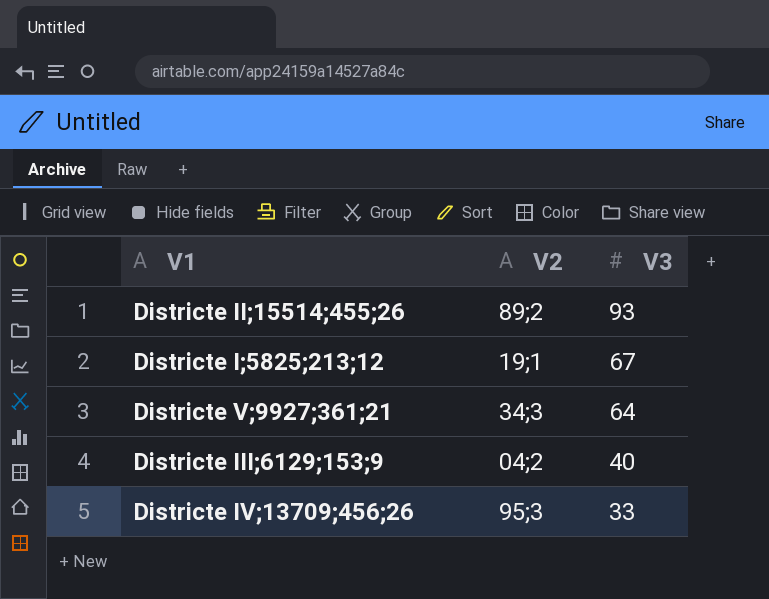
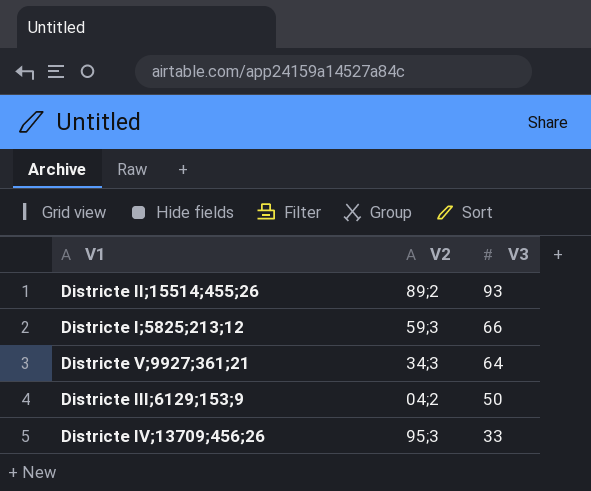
Districte I;5825;213;12 | V2: 19;1 -> 59;3
Districte I;5825;213;12 | V3: 67 -> 66
Districte III;6129;153;9 | V3: 40 -> 50

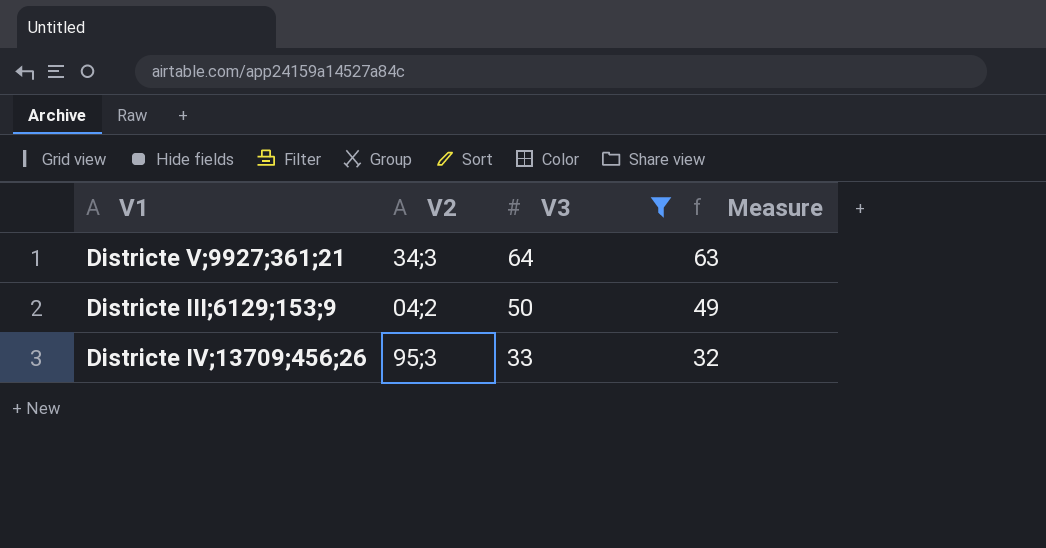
filter: none -> V3 <= 64
column Measure | formula: none -> [V3] - 1

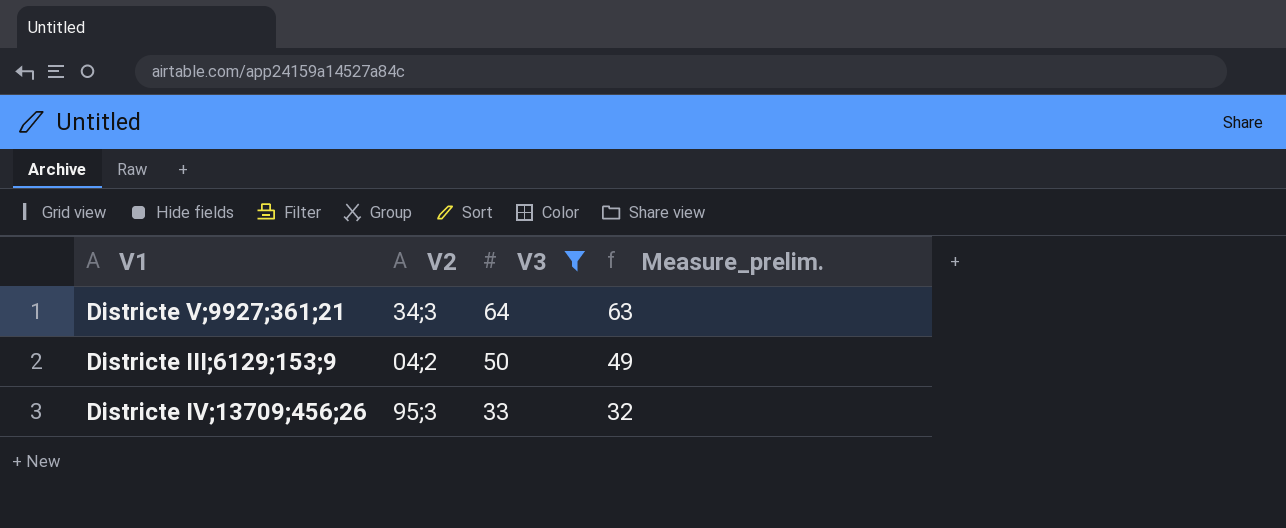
column name: Measure -> Measure_prelim.

